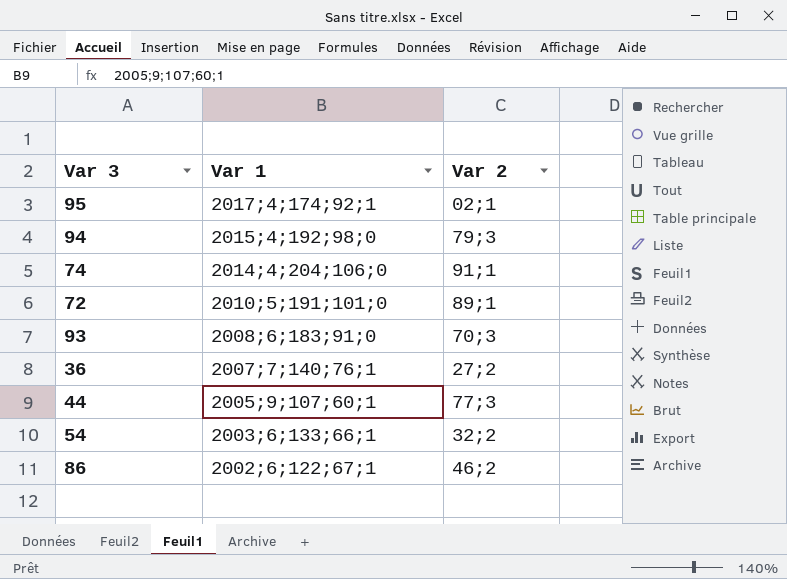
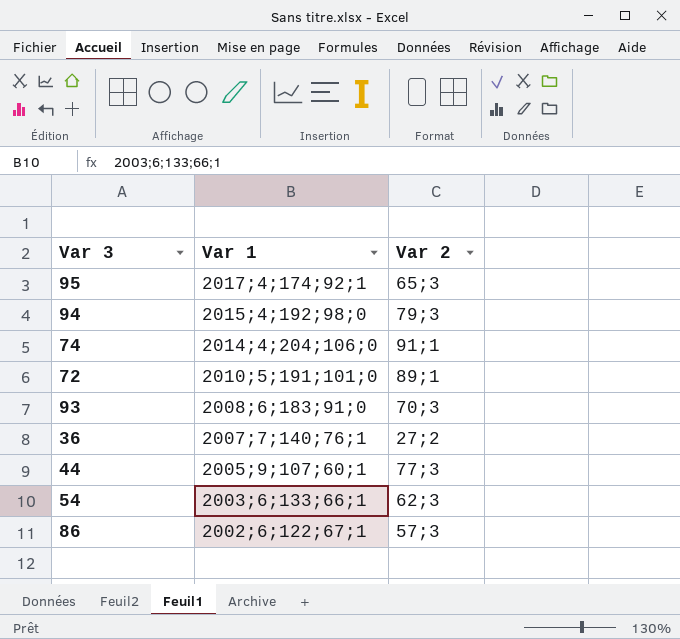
95 | Var 2: 02;1 -> 65;3
54 | Var 2: 32;2 -> 62;3
86 | Var 2: 46;2 -> 57;3

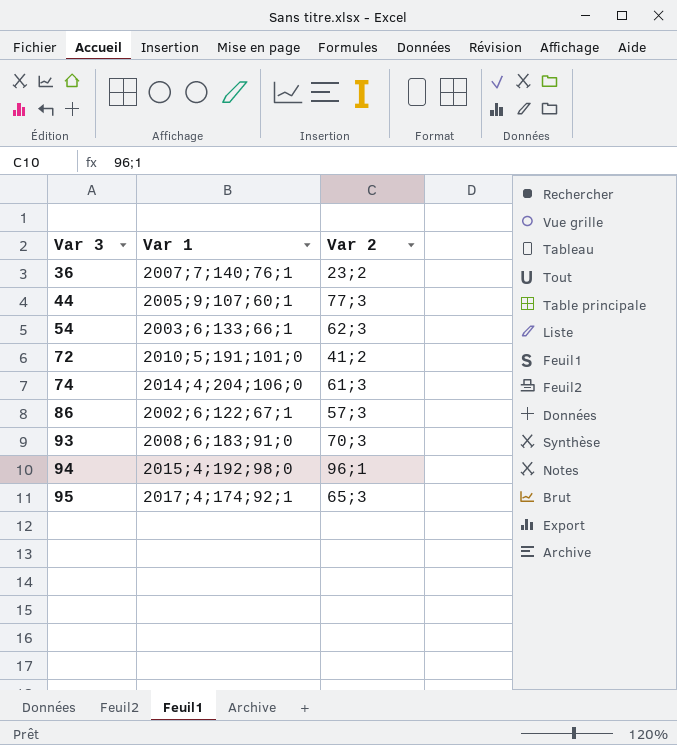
row order: Var 1 descending -> Var 3 ascending
36 | Var 2: 27;2 -> 23;2
72 | Var 2: 89;1 -> 41;2
74 | Var 2: 91;1 -> 61;3
94 | Var 2: 79;3 -> 96;1

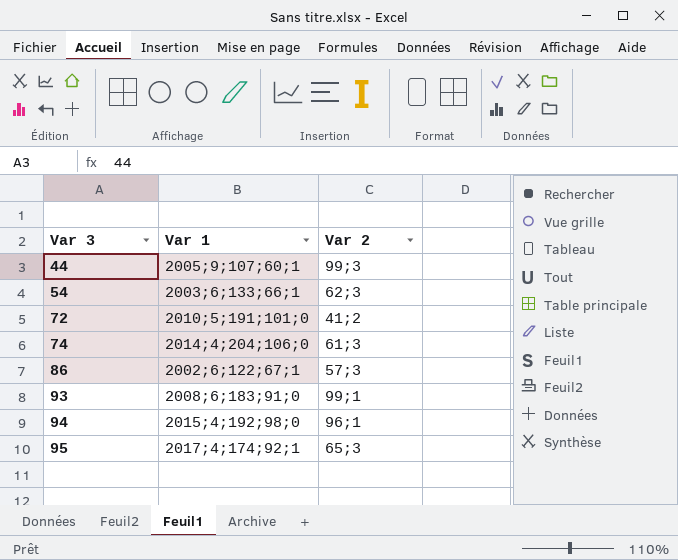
row 36: 2007;7;140;76;1 | 23;2 -> none
44 | Var 2: 77;3 -> 99;3
93 | Var 2: 70;3 -> 99;1

